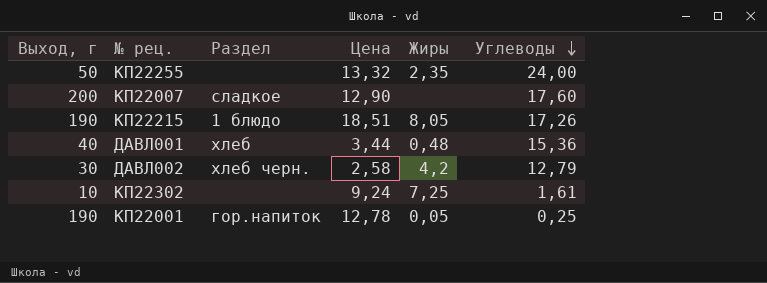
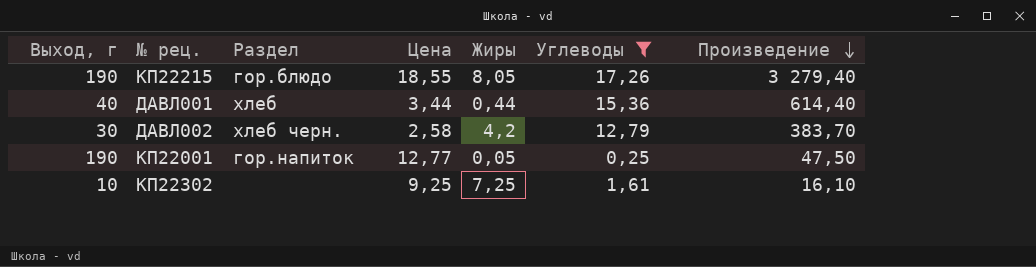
filter: none -> Углеводы <= 17,26
row order: Углеводы descending -> Произведение descending
column Произведение | formula: none -> [Выход, г] * [Углеводы]
КП22215 | Раздел: 1 блюдо -> гор.блюдо
КП22215 | Цена: 18,51 -> 18,55
ДАВЛ001 | Жиры: 0,48 -> 0,44
КП22001 | Цена: 12,78 -> 12,77
КП22302 | Цена: 9,24 -> 9,25

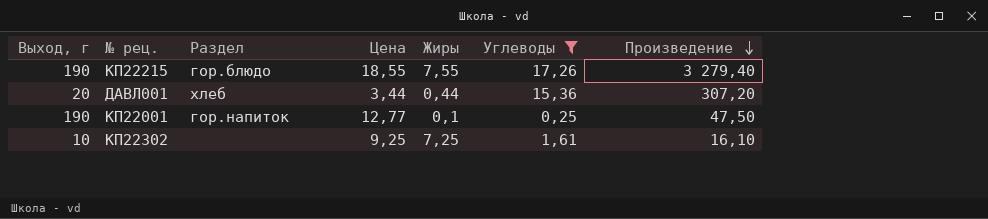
row ДАВЛ002: 30 | хлеб черн. | 2,58 | 4,2 | 12,79 | 383,70 -> none
КП22215 | Жиры: 8,05 -> 7,55
ДАВЛ001 | Выход, г: 40 -> 20
ДАВЛ001 | Произведение: 614,40 -> 307,20
КП22001 | Жиры: 0,05 -> 0,1

